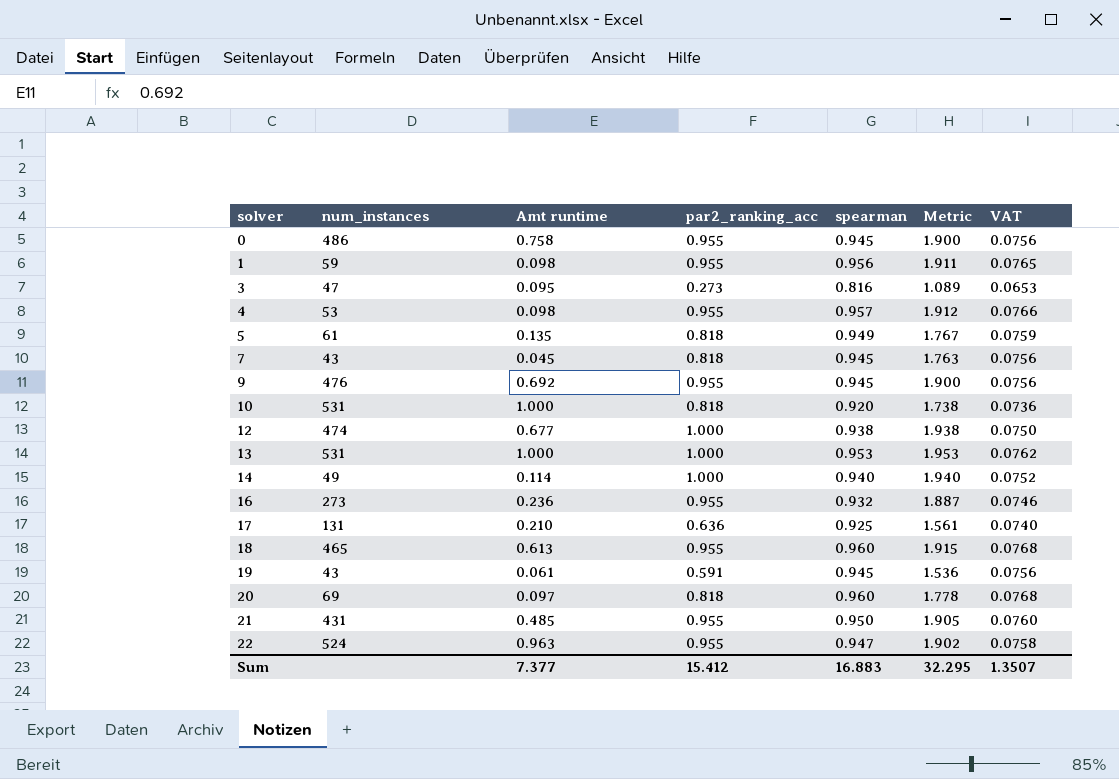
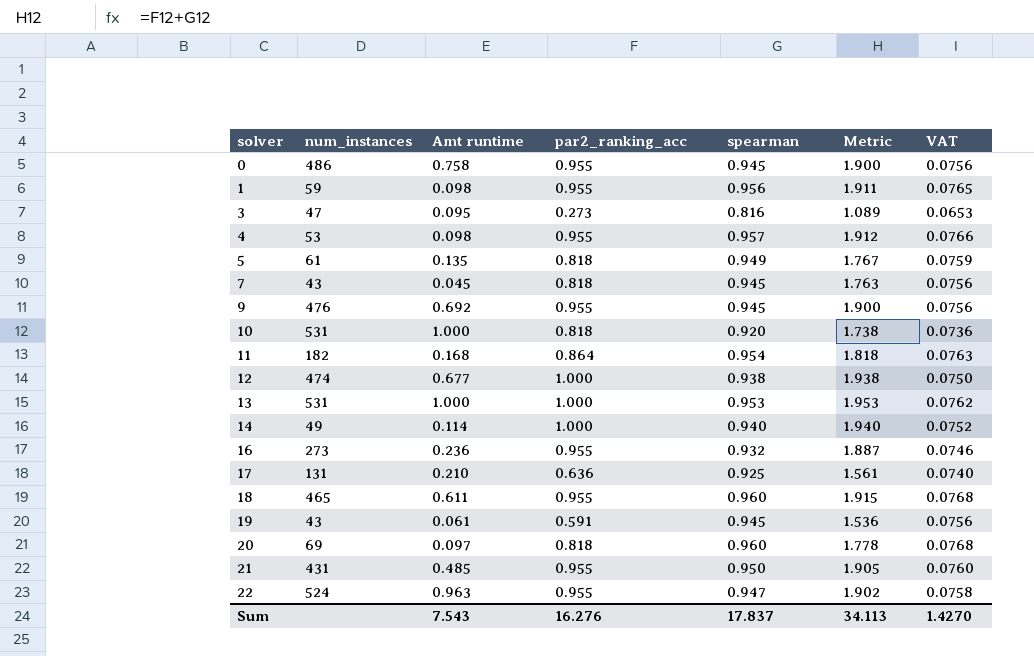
row 11: none -> 182 | 0.168 | 0.864 | 0.954 | 1.818 | 0.0763
18 | Amt runtime: 0.613 -> 0.611
Sum | Amt runtime: 7.377 -> 7.543
Sum | par2_ranking_acc: 15.412 -> 16.276
Sum | spearman: 16.883 -> 17.837
Sum | Metric: 32.295 -> 34.113
Sum | VAT: 1.3507 -> 1.4270

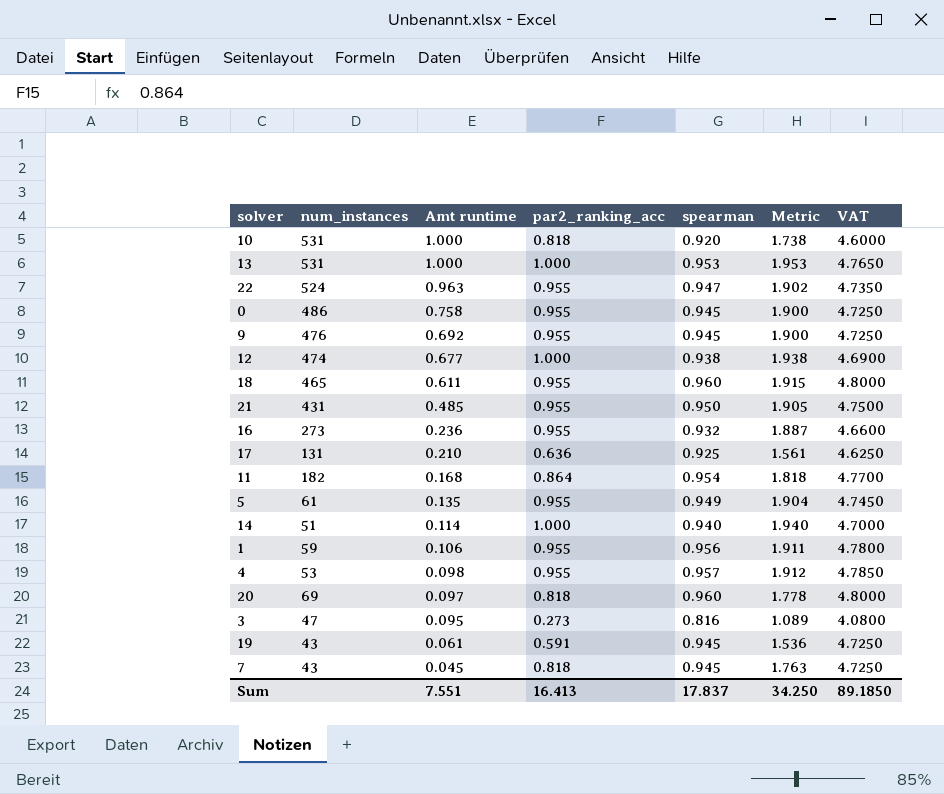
row order: solver ascending -> Amt runtime descending
column VAT | formula: [spearman] * 0.08 -> [spearman] * 5
5 | par2_ranking_acc: 0.818 -> 0.955
5 | Metric: 1.767 -> 1.904
14 | num_instances: 49 -> 51
1 | Amt runtime: 0.098 -> 0.106
Sum | Amt runtime: 7.543 -> 7.551
Sum | par2_ranking_acc: 16.276 -> 16.413
Sum | Metric: 34.113 -> 34.250
Sum | VAT: 1.4270 -> 89.1850

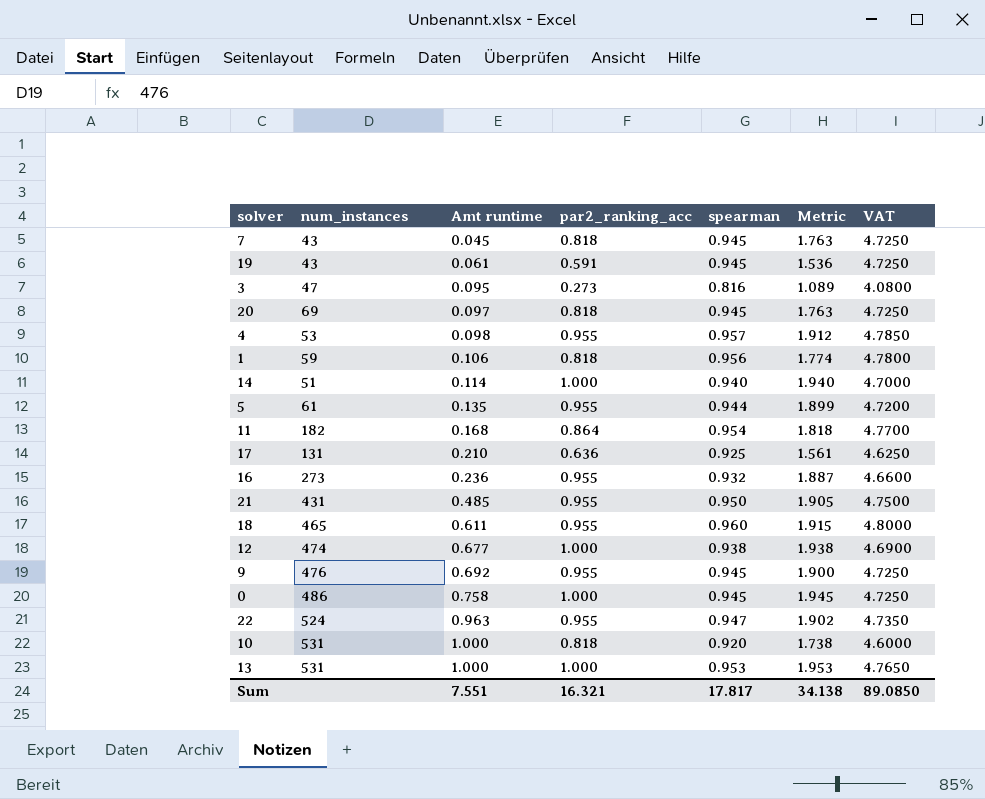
row order: Amt runtime descending -> Amt runtime ascending
20 | spearman: 0.960 -> 0.945
20 | Metric: 1.778 -> 1.763
20 | VAT: 4.8000 -> 4.7250
1 | par2_ranking_acc: 0.955 -> 0.818
1 | Metric: 1.911 -> 1.774
5 | spearman: 0.949 -> 0.944
5 | Metric: 1.904 -> 1.899
5 | VAT: 4.7450 -> 4.7200
0 | par2_ranking_acc: 0.955 -> 1.000
0 | Metric: 1.900 -> 1.945
Sum | par2_ranking_acc: 16.413 -> 16.321
Sum | spearman: 17.837 -> 17.817
Sum | Metric: 34.250 -> 34.138
Sum | VAT: 89.1850 -> 89.0850

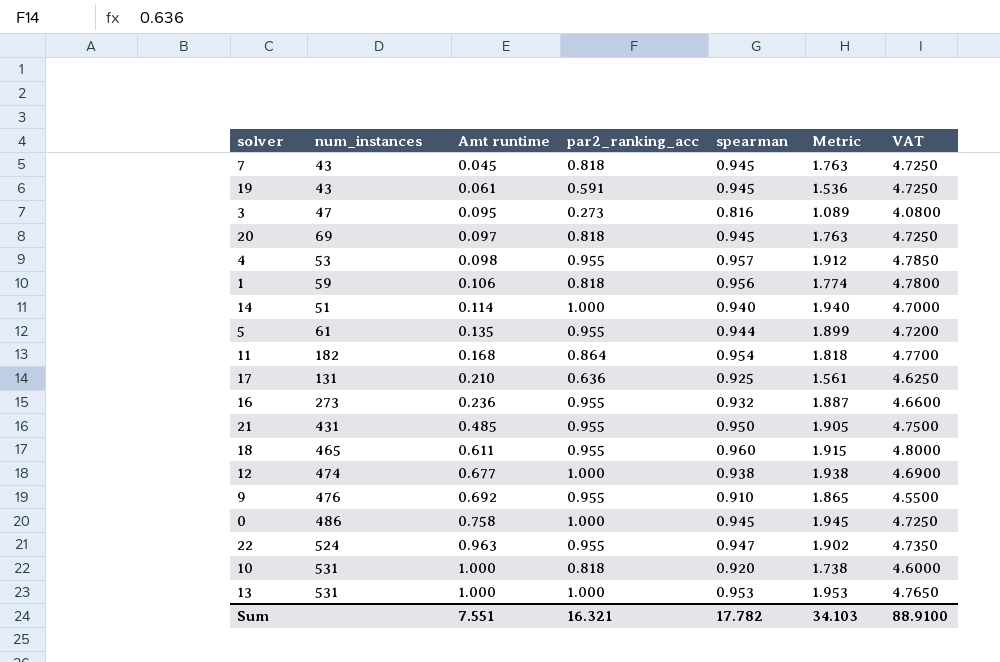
9 | spearman: 0.945 -> 0.910
9 | Metric: 1.900 -> 1.865
9 | VAT: 4.7250 -> 4.5500
Sum | spearman: 17.817 -> 17.782
Sum | Metric: 34.138 -> 34.103
Sum | VAT: 89.0850 -> 88.9100

